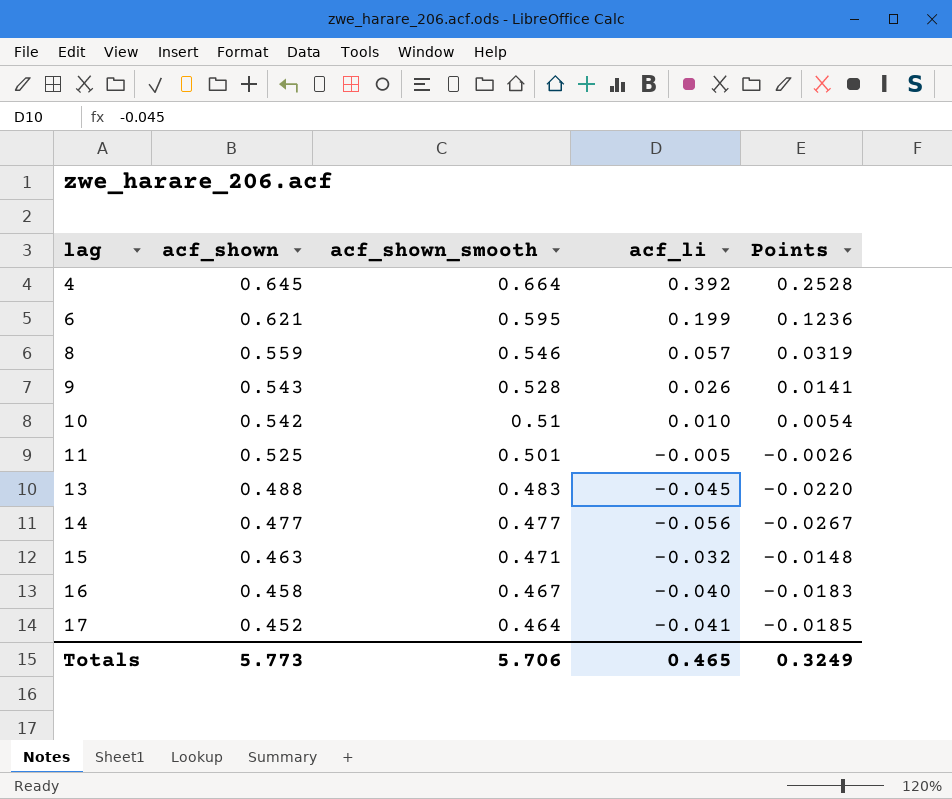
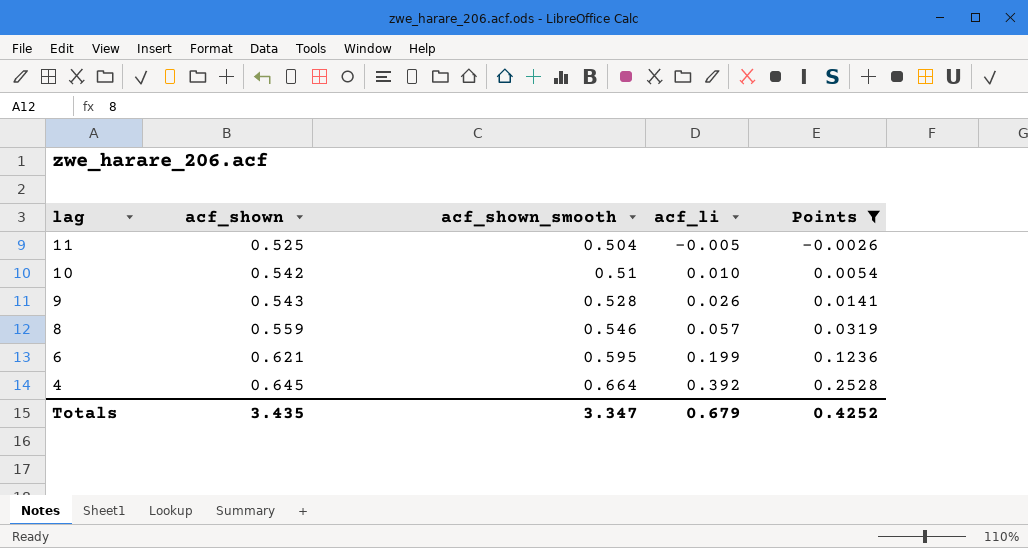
filter: none -> Points >= -0.0026
row order: lag ascending -> lag descending
11 | acf_shown_smooth: 0.501 -> 0.504
Totals | acf_shown: 5.773 -> 3.435
Totals | acf_shown_smooth: 5.706 -> 3.347
Totals | acf_li: 0.465 -> 0.679
Totals | Points: 0.3249 -> 0.4252

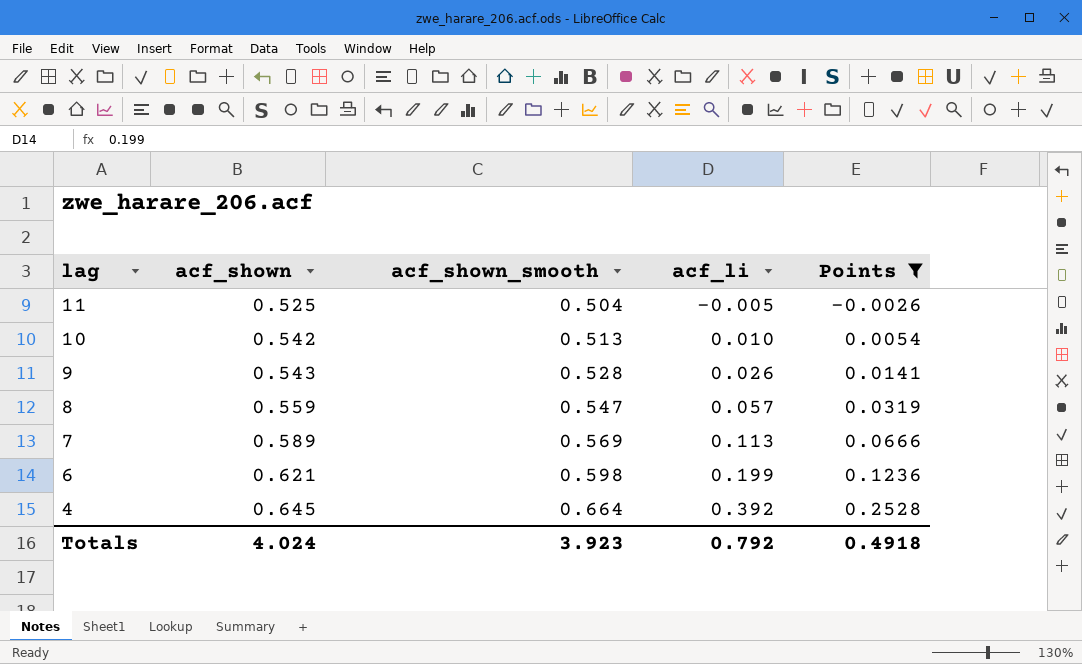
10 | acf_shown_smooth: 0.51 -> 0.513
8 | acf_shown_smooth: 0.546 -> 0.547
row 7: none -> 0.589 | 0.569 | 0.113 | 0.0666
6 | acf_shown_smooth: 0.595 -> 0.598
Totals | acf_shown: 3.435 -> 4.024
Totals | acf_shown_smooth: 3.347 -> 3.923
Totals | acf_li: 0.679 -> 0.792
Totals | Points: 0.4252 -> 0.4918

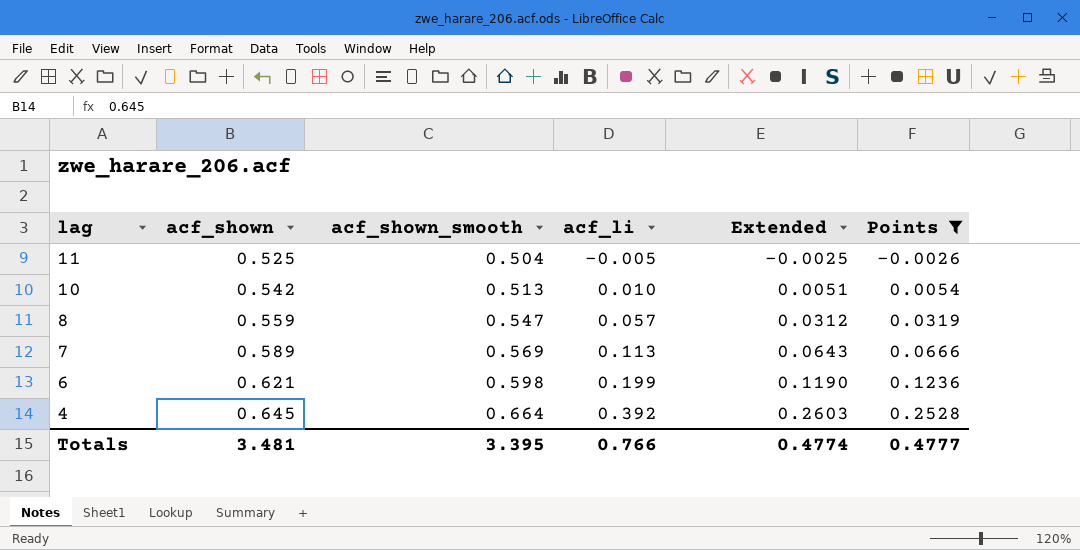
column Extended | formula: none -> [acf_shown_smooth] * [acf_li]
row 9: 0.543 | 0.528 | 0.026 | 0.0141 -> none
Totals | acf_shown: 4.024 -> 3.481
Totals | acf_shown_smooth: 3.923 -> 3.395
Totals | acf_li: 0.792 -> 0.766
Totals | Points: 0.4918 -> 0.4777

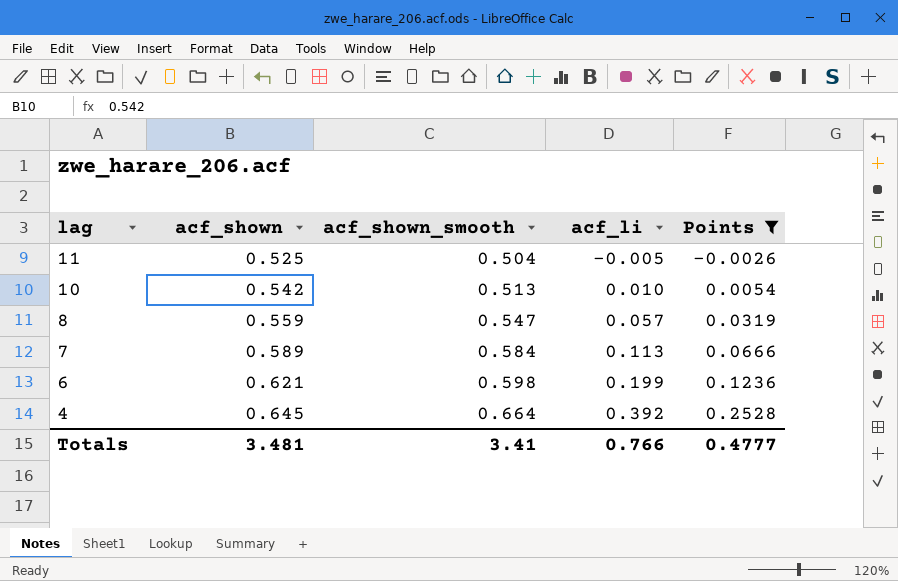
column Extended | formula: [acf_shown_smooth] * [acf_li] -> none
7 | acf_shown_smooth: 0.569 -> 0.584
Totals | acf_shown_smooth: 3.395 -> 3.41

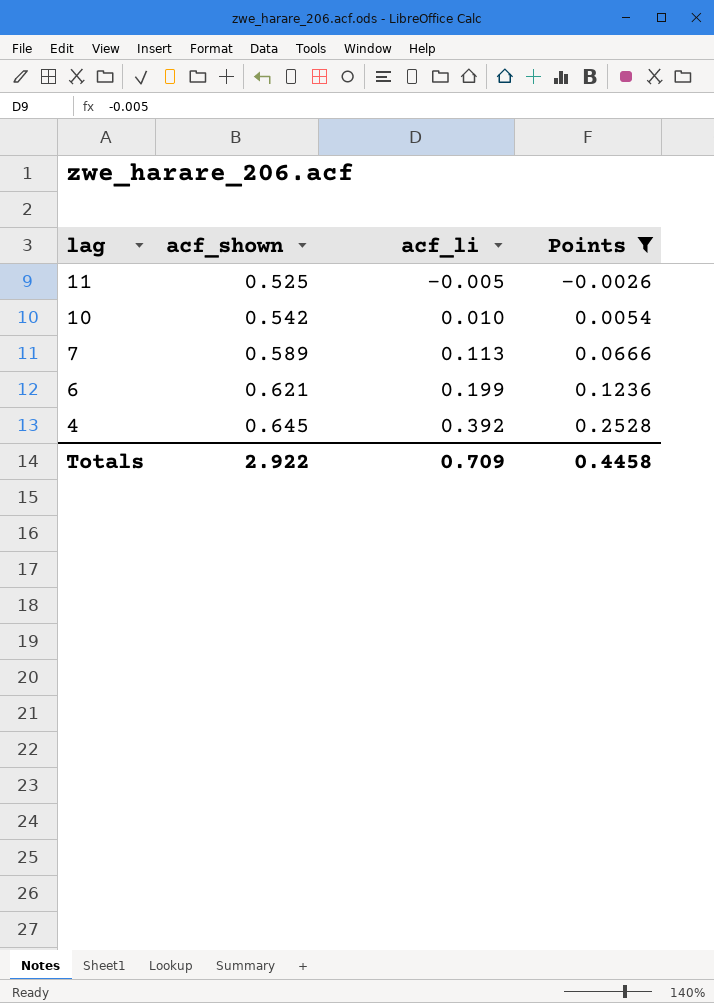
column acf_shown_smooth | position: 3 -> none
row 8: 0.559 | 0.547 | 0.057 | 0.0319 -> none
Totals | acf_shown: 3.481 -> 2.922
Totals | acf_li: 0.766 -> 0.709
Totals | Points: 0.4777 -> 0.4458

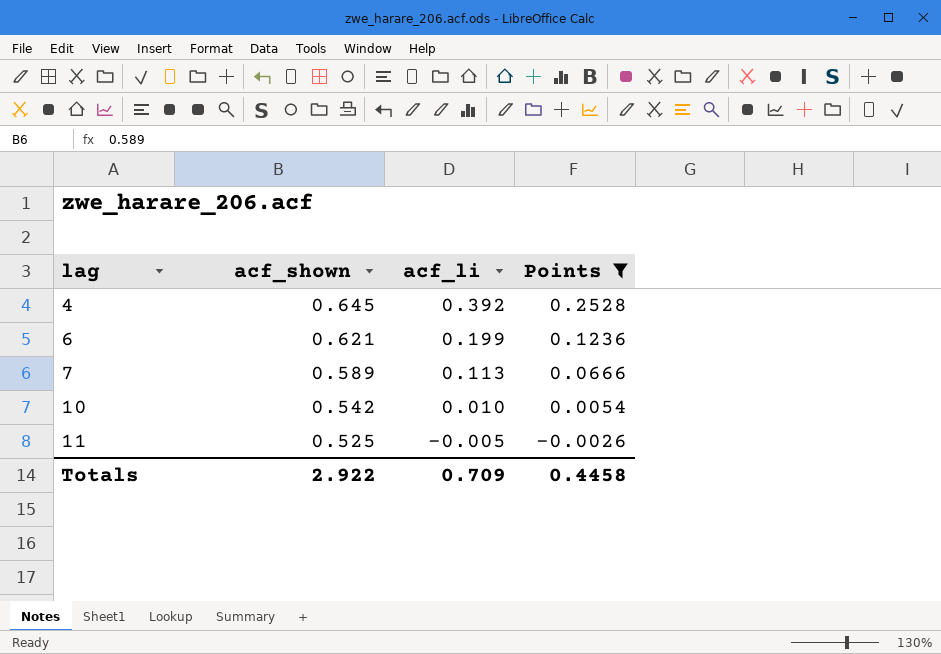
row order: lag descending -> lag ascending

